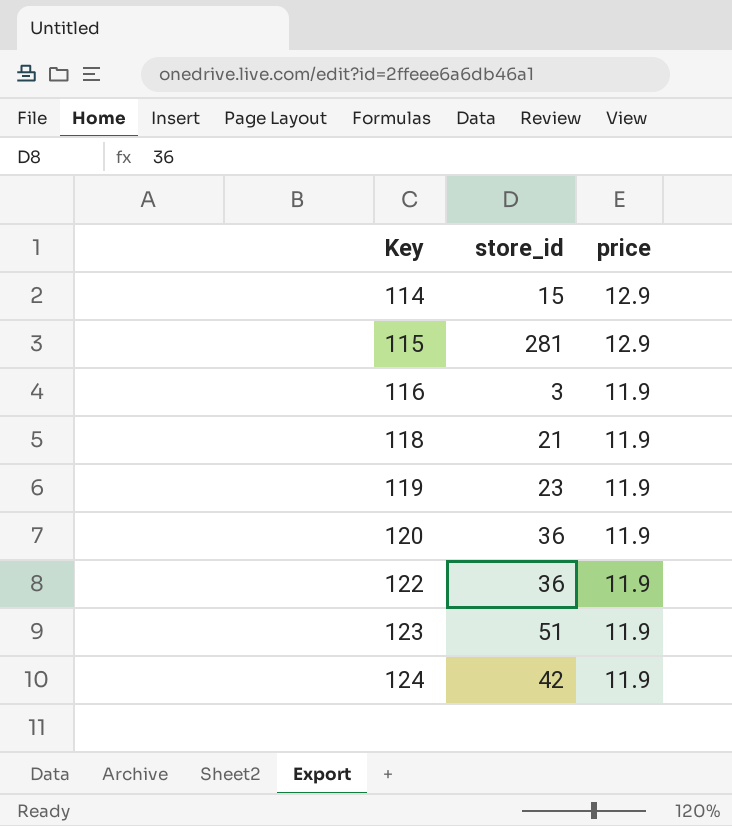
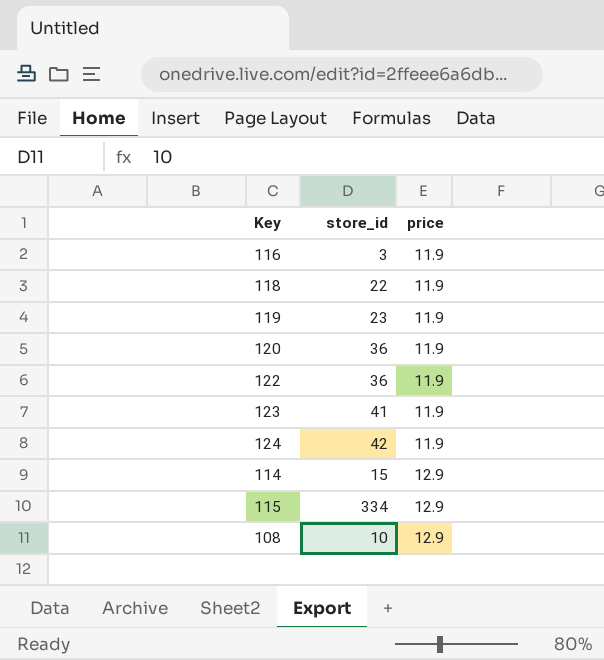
row order: Key ascending -> price ascending
118 | store_id: 21 -> 22
123 | store_id: 51 -> 41
115 | store_id: 281 -> 334
row 108: none -> 10 | 12.9

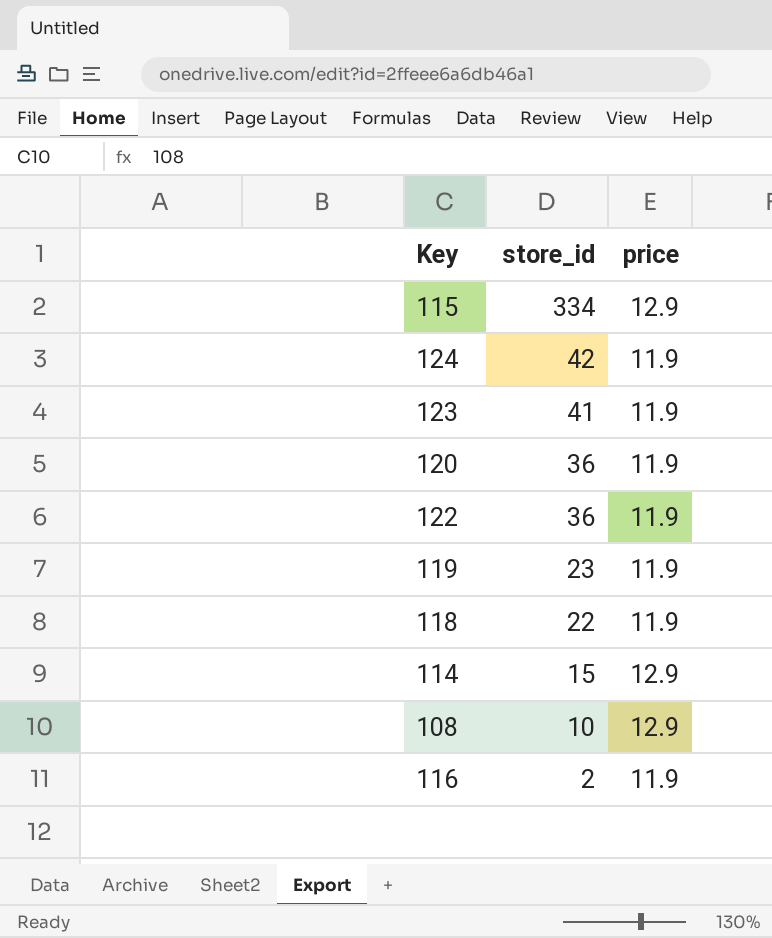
row order: price ascending -> store_id descending
116 | store_id: 3 -> 2

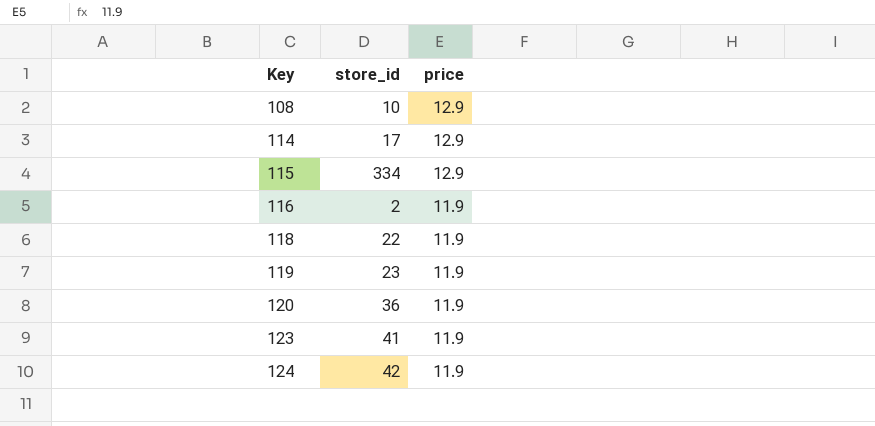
row order: store_id descending -> Key ascending
row 122: 36 | 11.9 -> none
114 | store_id: 15 -> 17

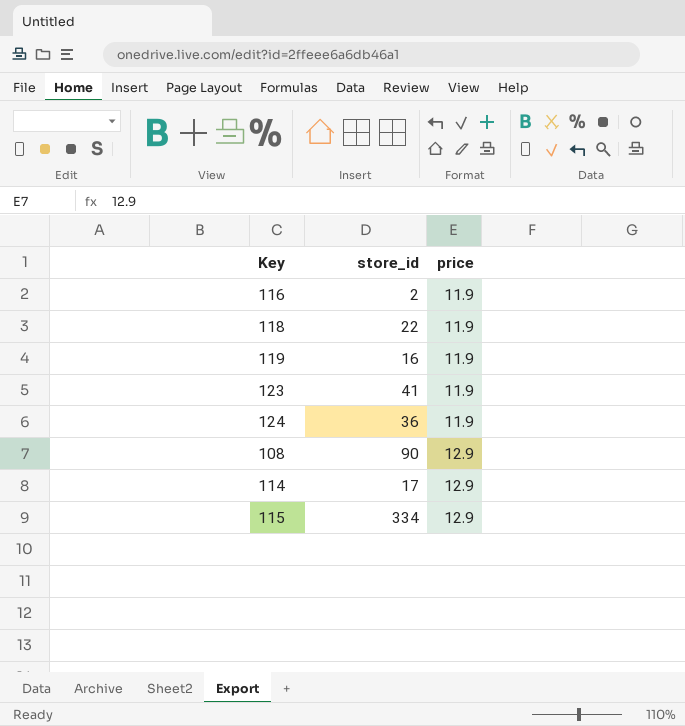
row order: Key ascending -> price ascending
row 120: 36 | 11.9 -> none
119 | store_id: 23 -> 16
124 | store_id: 42 -> 36
108 | store_id: 10 -> 90

